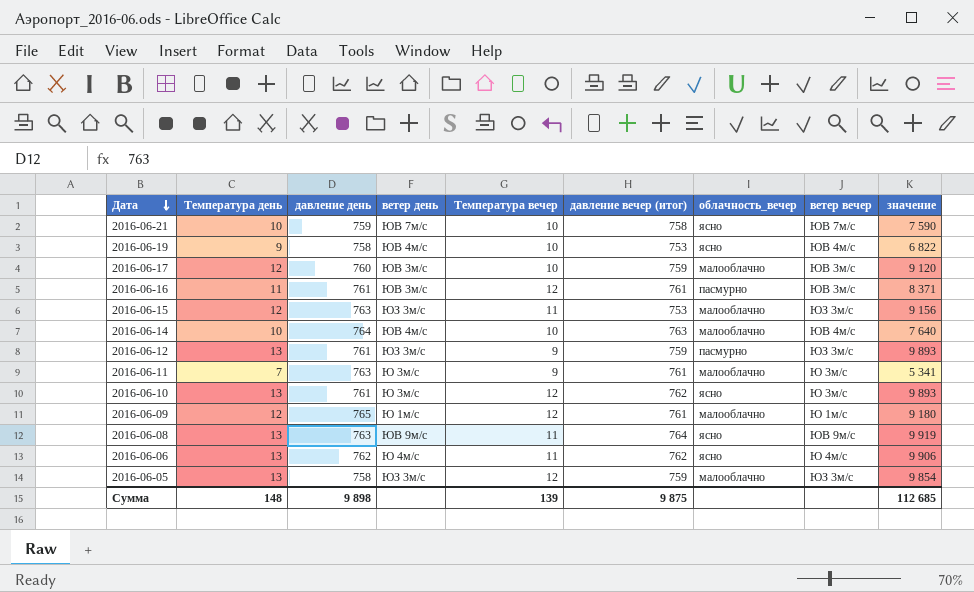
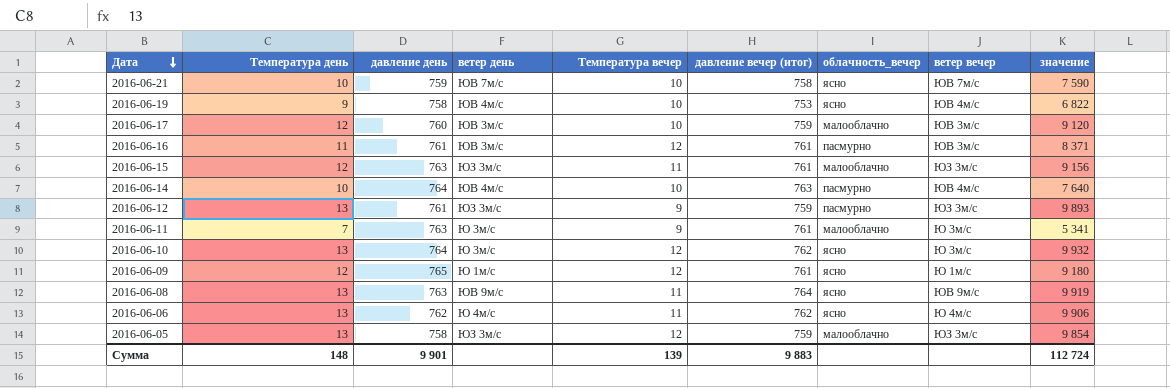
2016-06-15 | давление вечер (итог): 753 -> 761
2016-06-14 | облачность_вечер: малооблачно -> пасмурно
2016-06-10 | давление день: 761 -> 764
2016-06-10 | значение: 9 893 -> 9 932
2016-06-09 | облачность_вечер: малооблачно -> ясно
Сумма | давление день: 9 898 -> 9 901
Сумма | давление вечер (итог): 9 875 -> 9 883
Сумма | значение: 112 685 -> 112 724

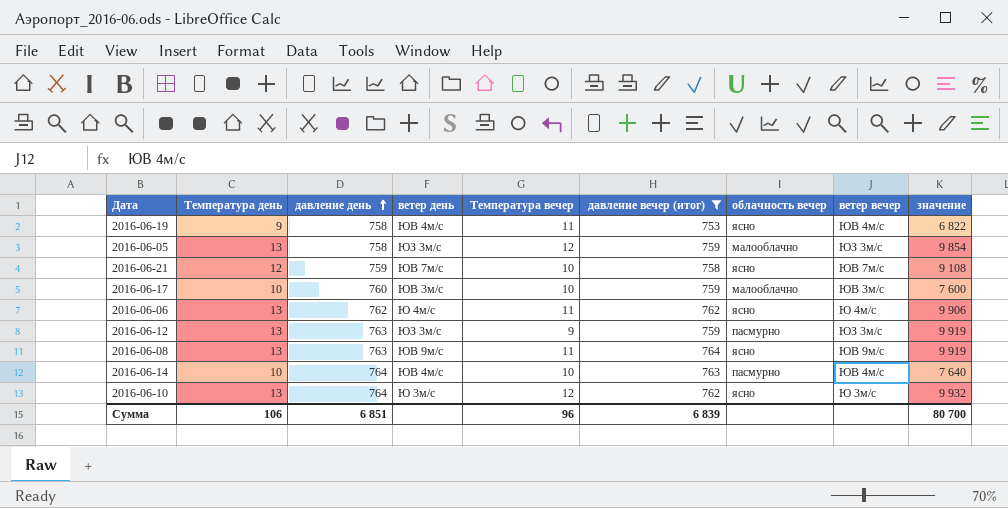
filter: none -> давление вечер (итог) != 761
row order: Дата descending -> давление день ascending
column name: облачность_вечер -> облачность вечер
2016-06-19 | Температура вечер: 10 -> 11
2016-06-21 | Температура день: 10 -> 12
2016-06-21 | значение: 7 590 -> 9 108
2016-06-17 | Температура день: 12 -> 10
2016-06-17 | значение: 9 120 -> 7 600
2016-06-12 | давление день: 761 -> 763
2016-06-12 | значение: 9 893 -> 9 919
Сумма | Температура день: 148 -> 106
Сумма | давление день: 9 901 -> 6 851
Сумма | Температура вечер: 139 -> 96
Сумма | давление вечер (итог): 9 883 -> 6 839
Сумма | значение: 112 724 -> 80 700

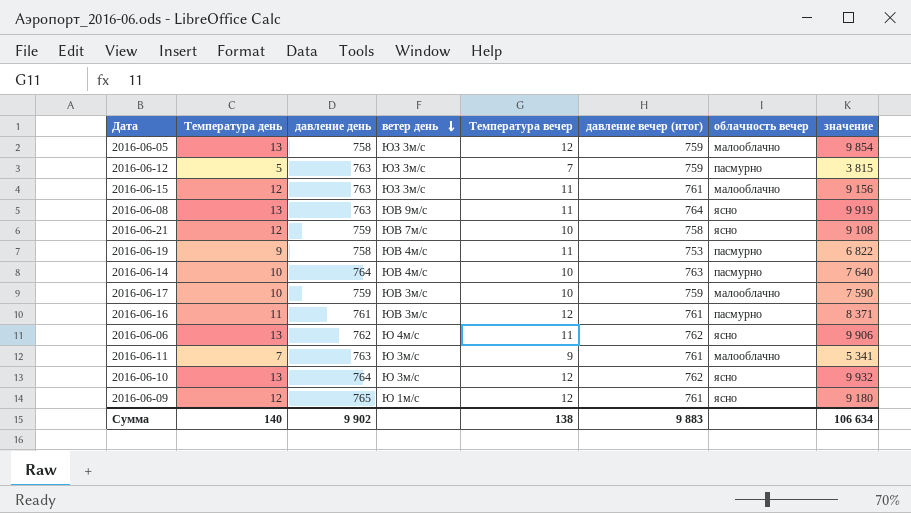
filter: давление вечер (итог) != 761 -> none
row order: давление день ascending -> ветер день descending
column ветер вечер | position: 8 -> none
2016-06-12 | Температура день: 13 -> 5
2016-06-12 | Температура вечер: 9 -> 7
2016-06-12 | значение: 9 919 -> 3 815
2016-06-19 | облачность вечер: ясно -> пасмурно
2016-06-17 | давление день: 760 -> 759
2016-06-17 | значение: 7 600 -> 7 590
Сумма | Температура день: 106 -> 140
Сумма | давление день: 6 851 -> 9 902
Сумма | Температура вечер: 96 -> 138
Сумма | давление вечер (итог): 6 839 -> 9 883
Сумма | значение: 80 700 -> 106 634

